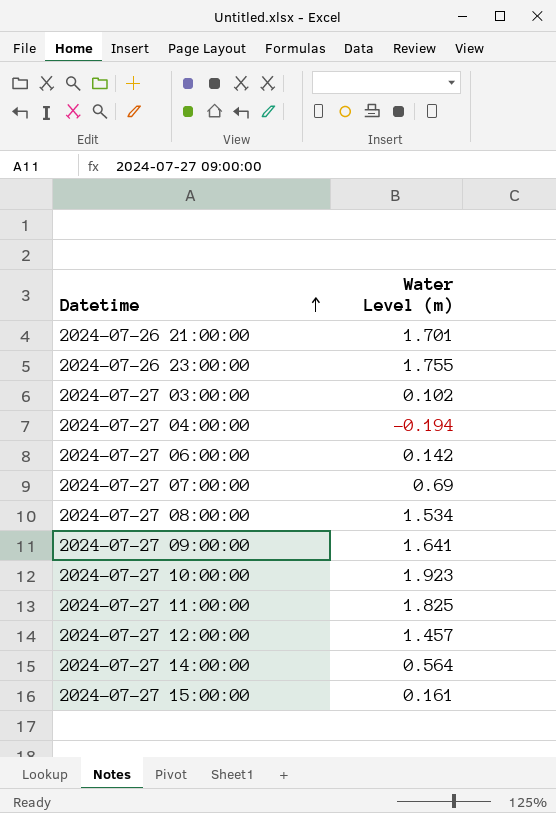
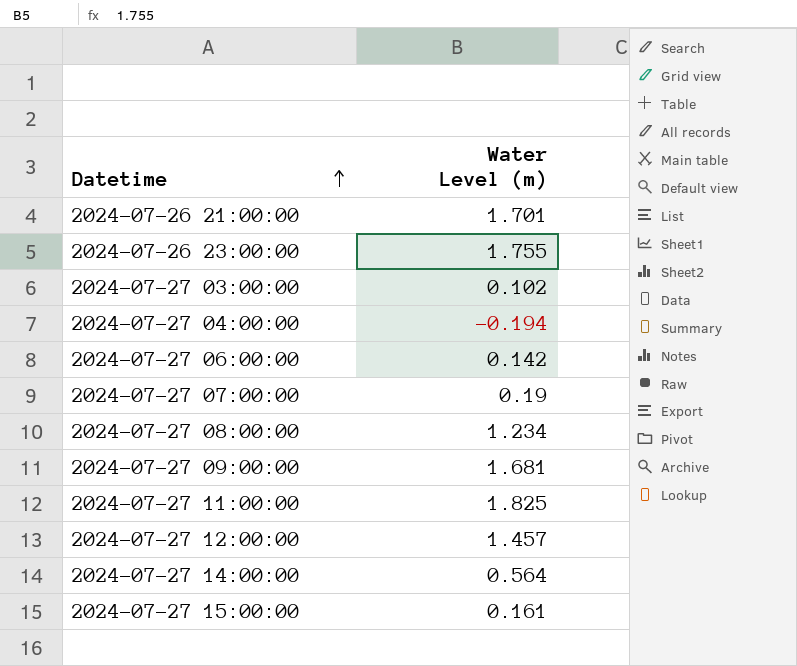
row 2024-07-27 10:00:00: 1.923 -> none
2024-07-27 07:00:00 | Water Level (m): 0.69 -> 0.19
2024-07-27 08:00:00 | Water Level (m): 1.534 -> 1.234
2024-07-27 09:00:00 | Water Level (m): 1.641 -> 1.681

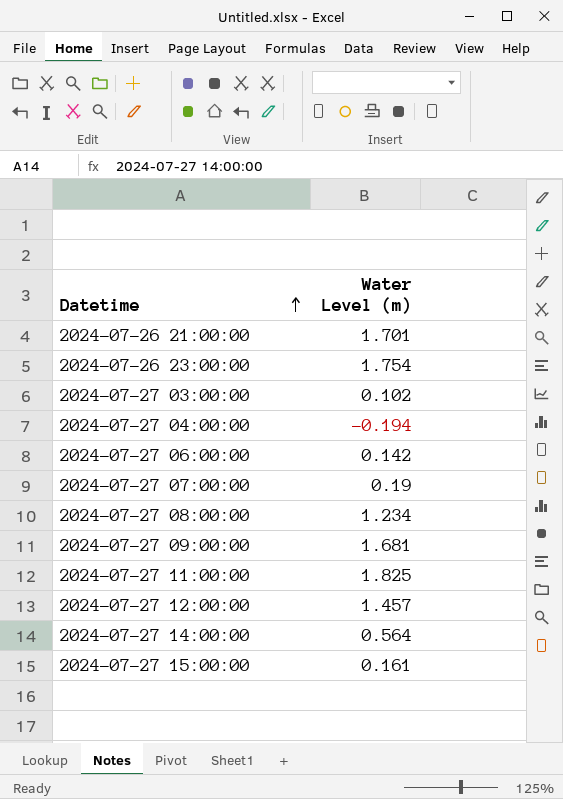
2024-07-26 23:00:00 | Water Level (m): 1.755 -> 1.754

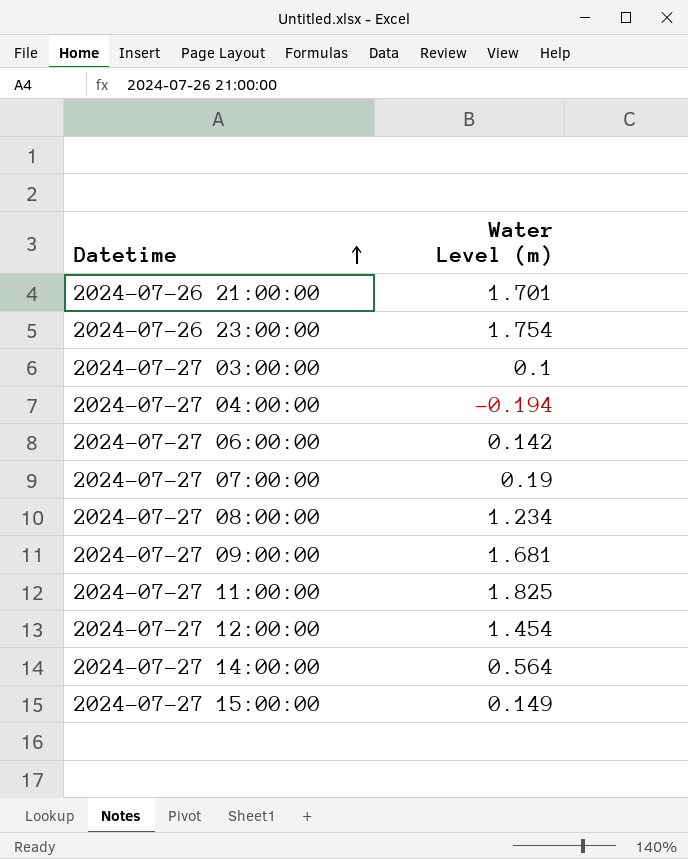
2024-07-27 03:00:00 | Water Level (m): 0.102 -> 0.1
2024-07-27 12:00:00 | Water Level (m): 1.457 -> 1.454
2024-07-27 15:00:00 | Water Level (m): 0.161 -> 0.149

